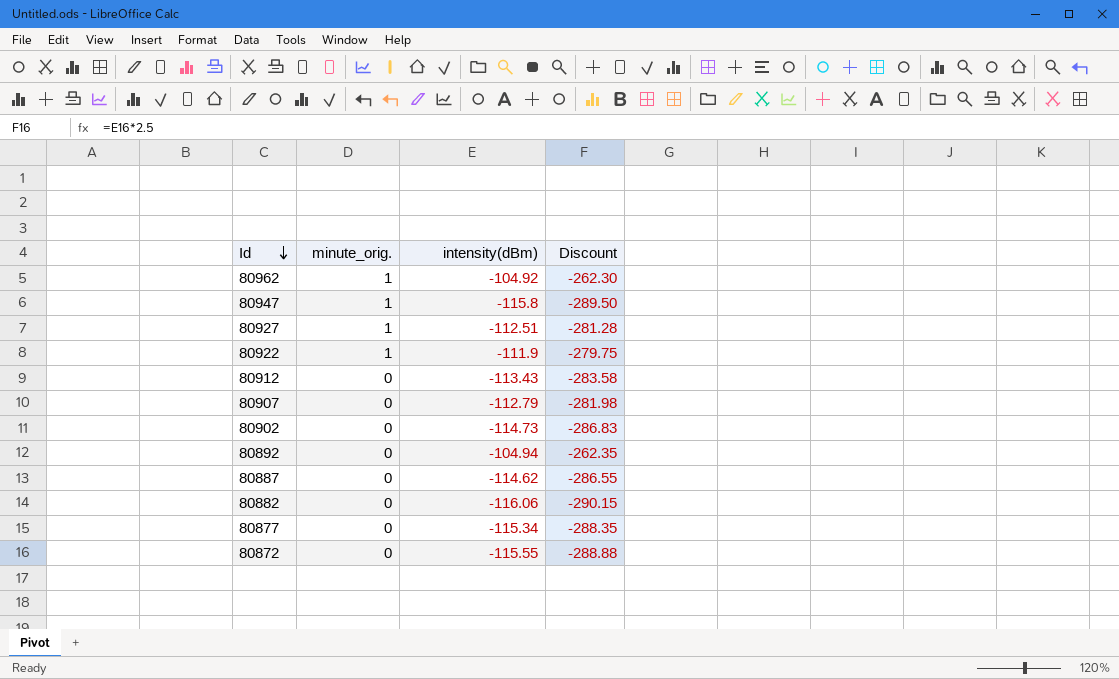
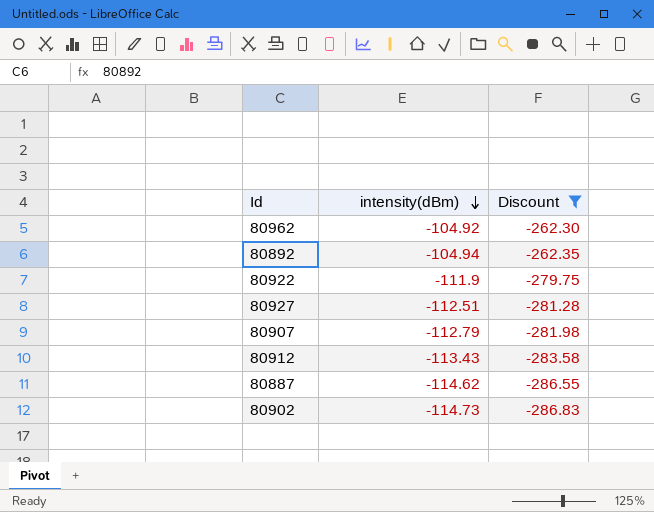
filter: none -> Discount >= -286.83
row order: Id descending -> intensity(dBm) descending
column minute_orig. | position: 2 -> none

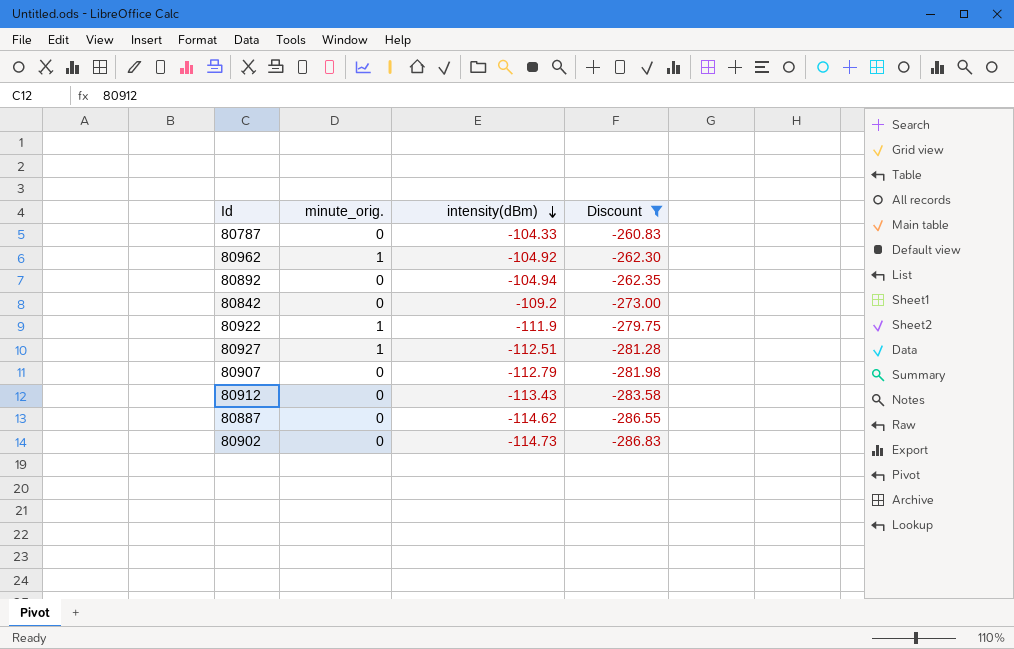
column minute_orig. | position: none -> 2
row 80787: none -> 0 | -104.33 | -260.83
row 80842: none -> 0 | -109.2 | -273.00

